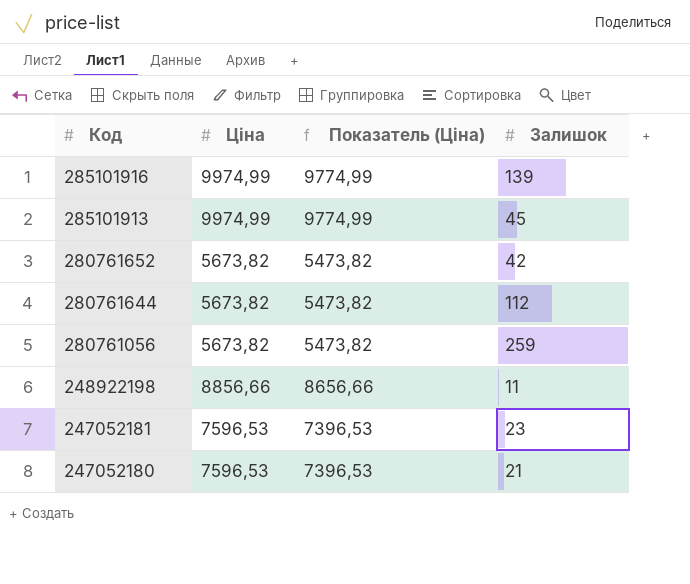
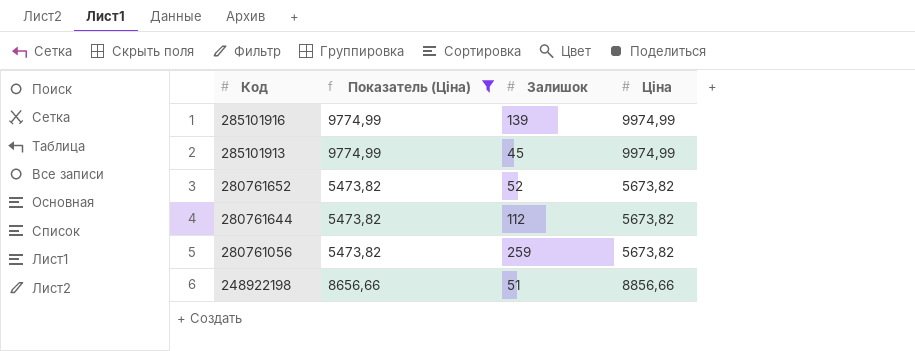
filter: none -> Показатель (Ціна) != 7396,53
column Ціна | position: 2 -> 4
280761652 | Залишок: 42 -> 52
248922198 | Залишок: 11 -> 51

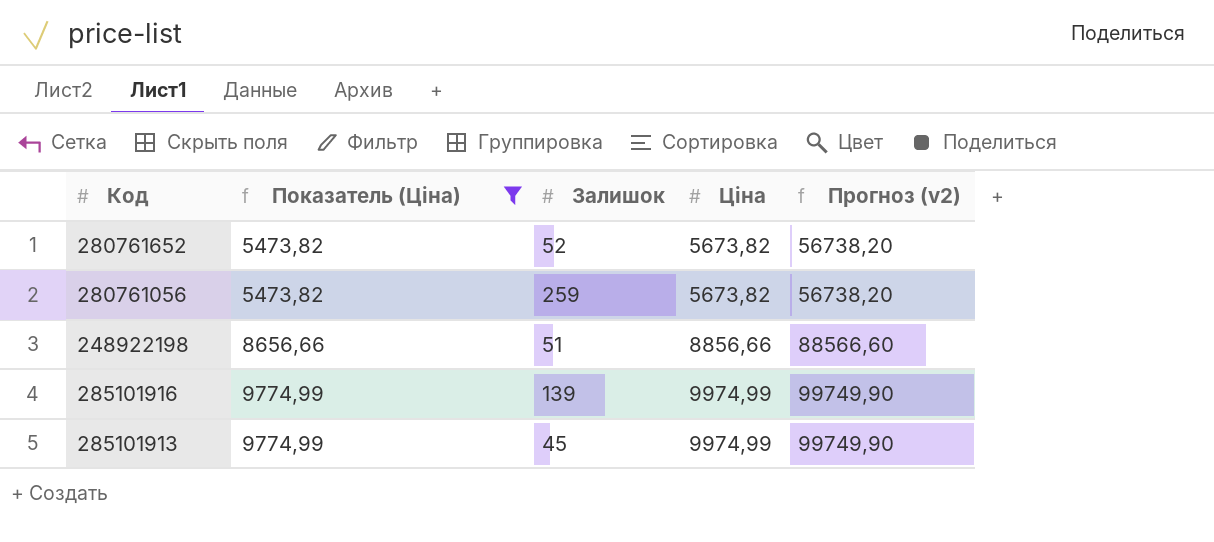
row order: Код descending -> Показатель (Ціна) ascending
column Прогноз (v2) | formula: none -> [Ціна] * 10
row 280761644: 5473,82 | 112 | 5673,82 -> none

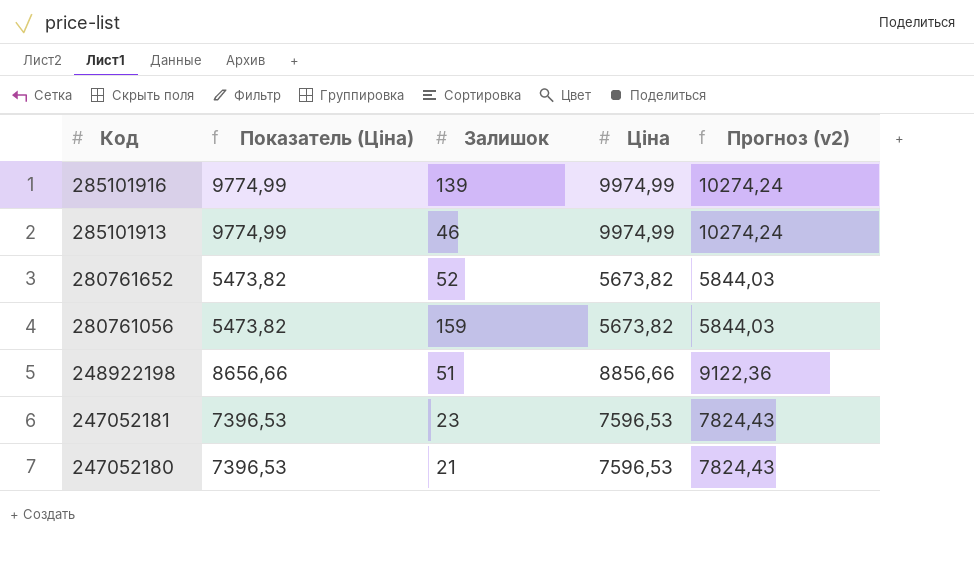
filter: Показатель (Ціна) != 7396,53 -> none
row order: Показатель (Ціна) ascending -> Код descending
column Прогноз (v2) | formula: [Ціна] * 10 -> [Ціна] * 1,03
285101913 | Залишок: 45 -> 46
280761056 | Залишок: 259 -> 159

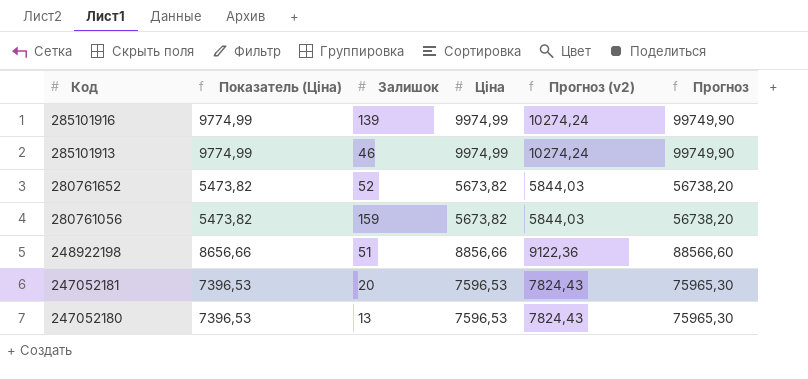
column Прогноз | formula: none -> [Ціна] * 10
247052181 | Залишок: 23 -> 20
247052180 | Залишок: 21 -> 13

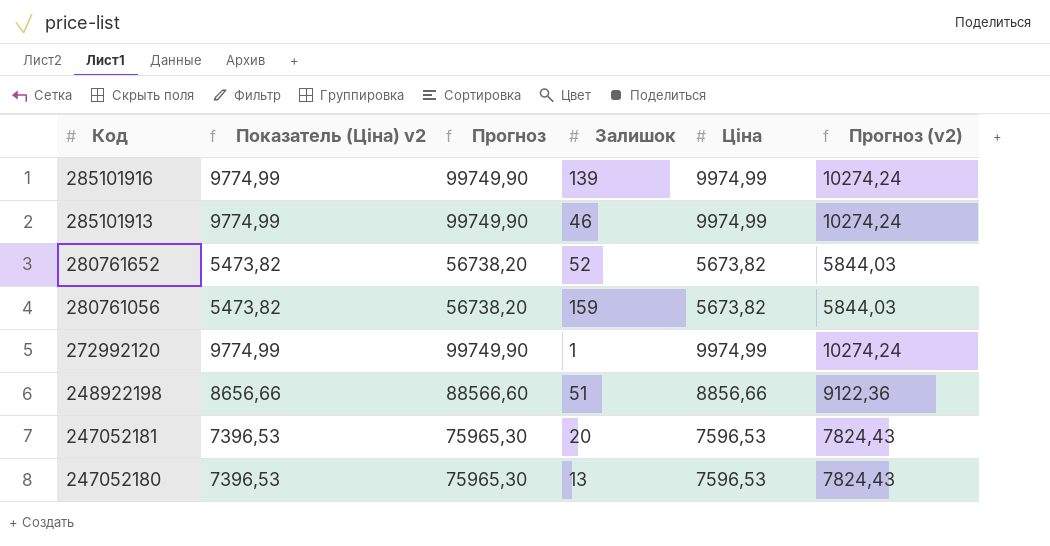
column name: Показатель (Ціна) -> Показатель (Ціна) v2
column Прогноз | position: 6 -> 3
row 272992120: none -> 9774,99 | 99749,90 | 1 | 9974,99 | 10274,24

